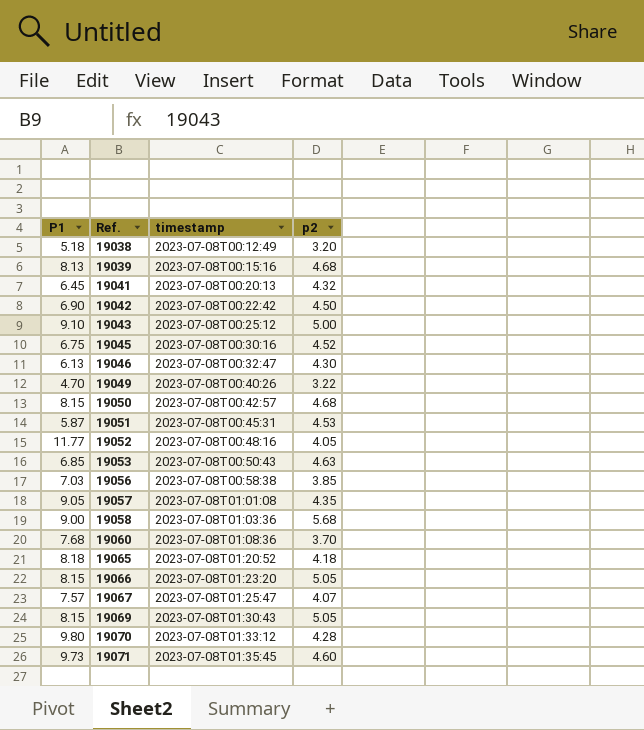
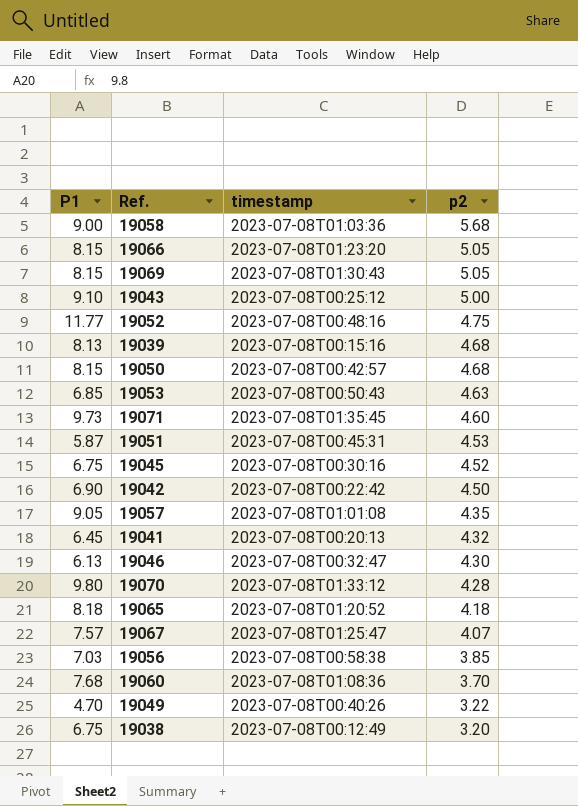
row order: Ref. ascending -> p2 descending
19052 | p2: 4.05 -> 4.75
19038 | P1: 5.18 -> 6.75

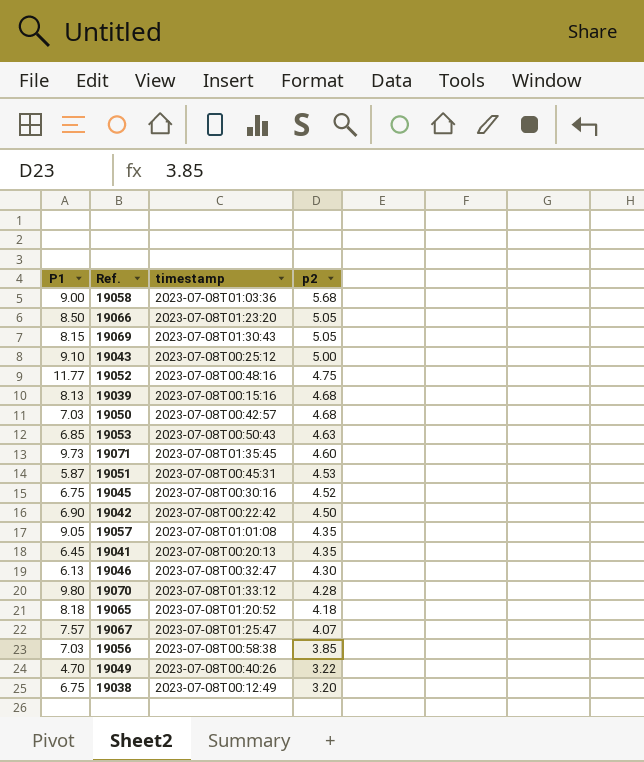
row 19060: 7.68 | 2023-07-08T01:08:36 | 3.70 -> none
19066 | P1: 8.15 -> 8.50
19050 | P1: 8.15 -> 7.03
19041 | p2: 4.32 -> 4.35

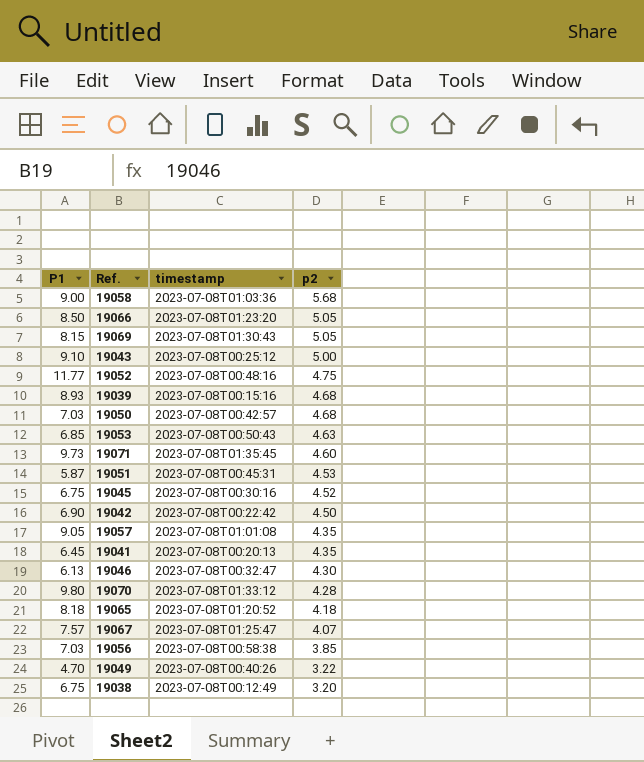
19039 | P1: 8.13 -> 8.93

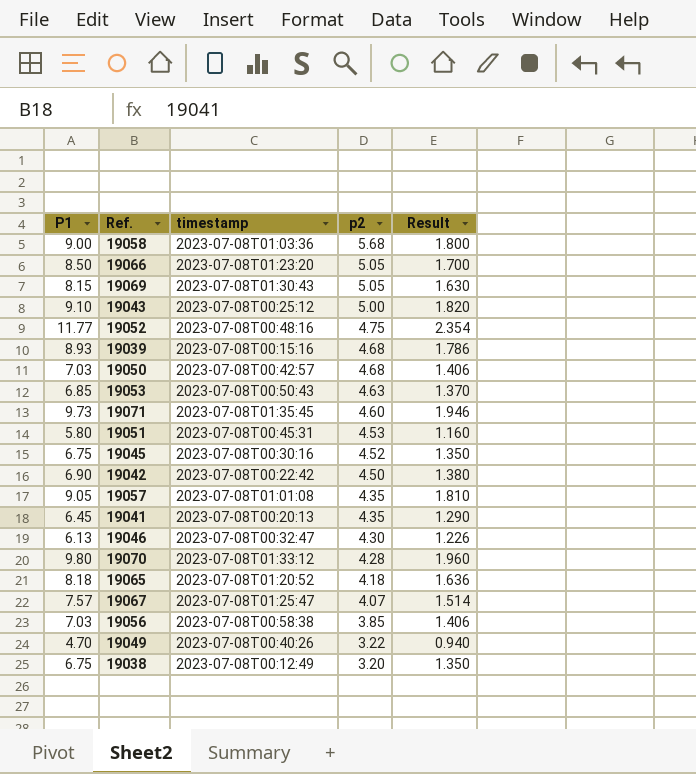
column Result | formula: none -> [P1] * 0.2
19051 | P1: 5.87 -> 5.80

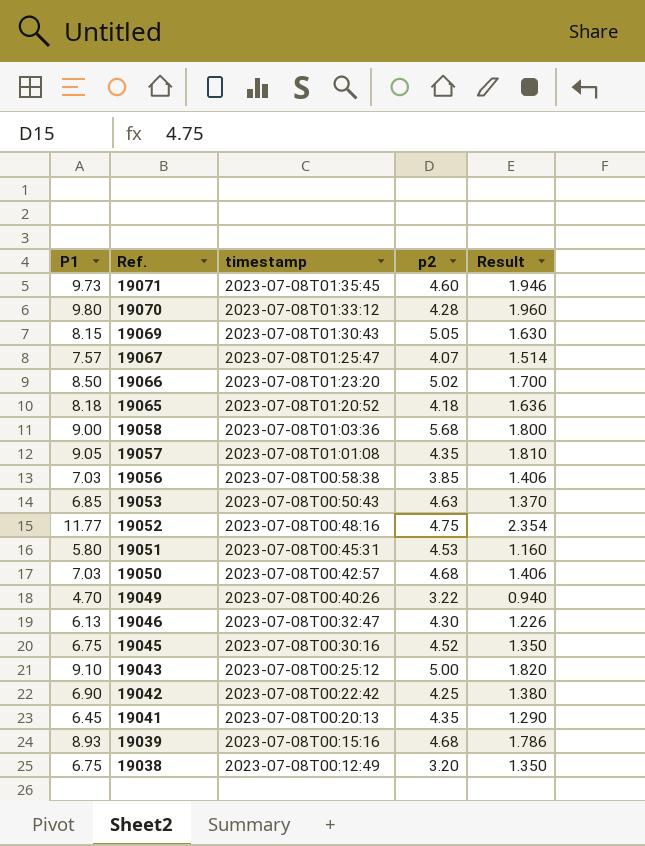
row order: p2 descending -> Ref. descending
19066 | p2: 5.05 -> 5.02
19042 | p2: 4.50 -> 4.25

